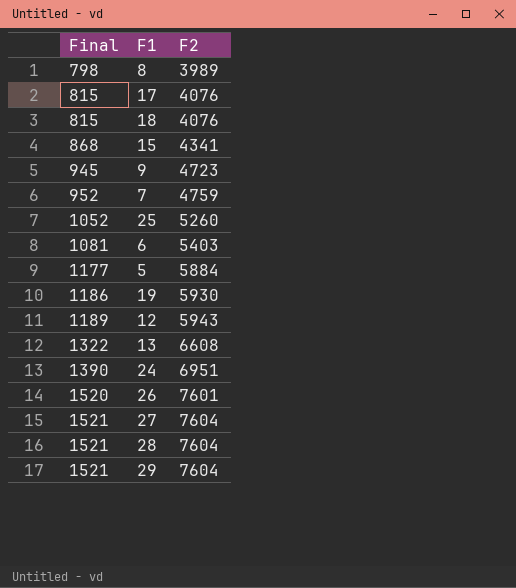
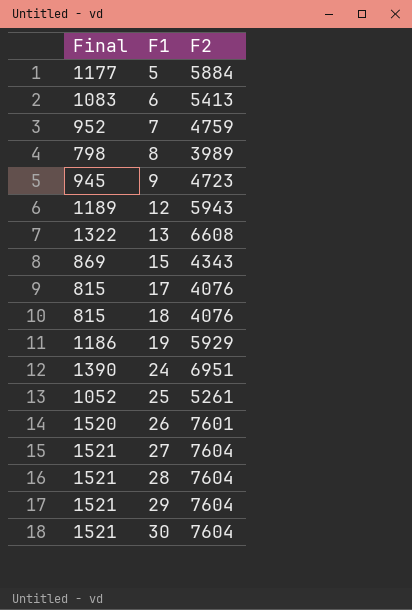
row order: Final ascending -> F1 ascending
6 | Final: 1081 -> 1083
6 | F2: 5403 -> 5413
15 | Final: 868 -> 869
15 | F2: 4341 -> 4343
19 | F2: 5930 -> 5929
25 | F2: 5260 -> 5261
row 30: none -> 1521 | 7604

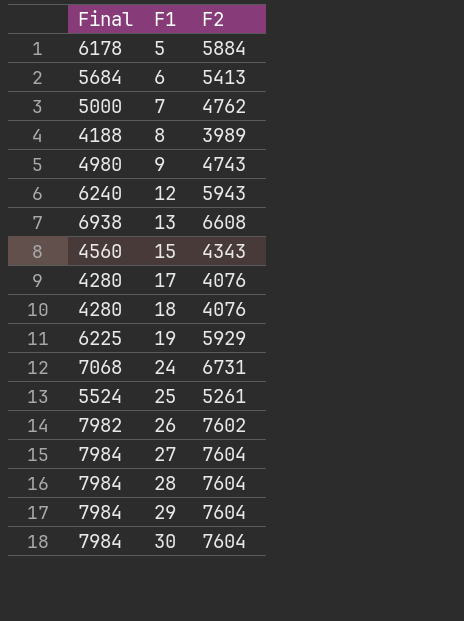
column Final | formula: [F2] * 0.2 -> [F2] * 1.05
7 | F2: 4759 -> 4762
9 | F2: 4723 -> 4743
24 | F2: 6951 -> 6731
26 | F2: 7601 -> 7602

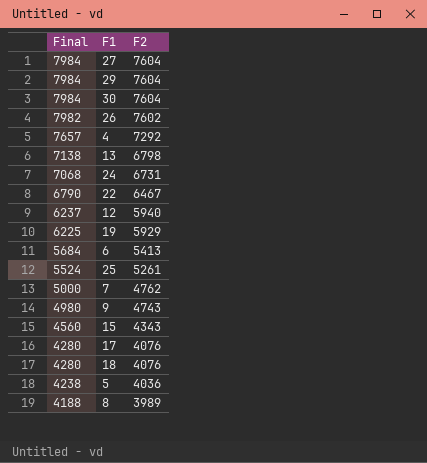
row order: F1 ascending -> Final descending
row 28: 7984 | 7604 -> none
row 4: none -> 7657 | 7292
13 | Final: 6938 -> 7138
13 | F2: 6608 -> 6798
row 22: none -> 6790 | 6467
12 | Final: 6240 -> 6237
12 | F2: 5943 -> 5940
5 | Final: 6178 -> 4238
5 | F2: 5884 -> 4036

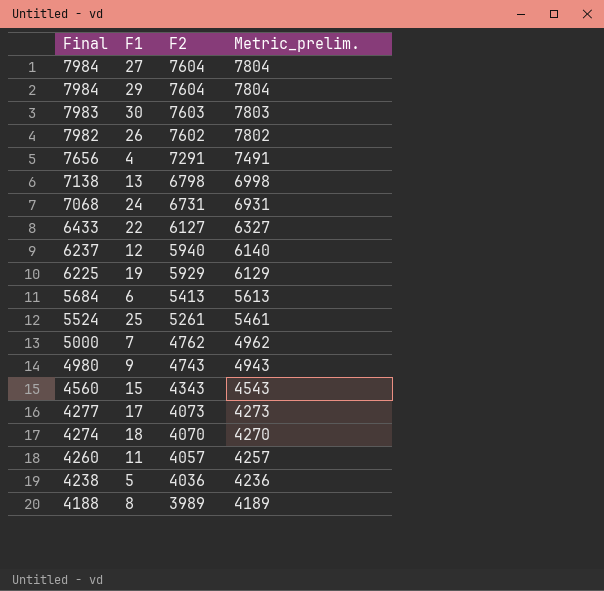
column Metric_prelim. | formula: none -> [F2] + 200
30 | Final: 7984 -> 7983
30 | F2: 7604 -> 7603
4 | Final: 7657 -> 7656
4 | F2: 7292 -> 7291
22 | Final: 6790 -> 6433
22 | F2: 6467 -> 6127
17 | Final: 4280 -> 4277
17 | F2: 4076 -> 4073
18 | Final: 4280 -> 4274
18 | F2: 4076 -> 4070
row 11: none -> 4260 | 4057 | 4257

